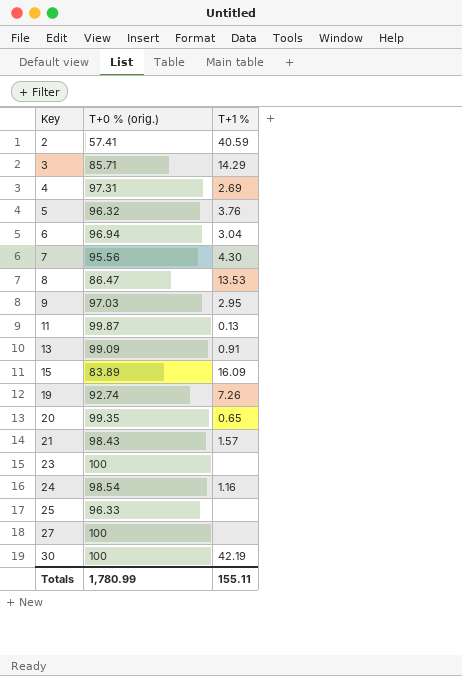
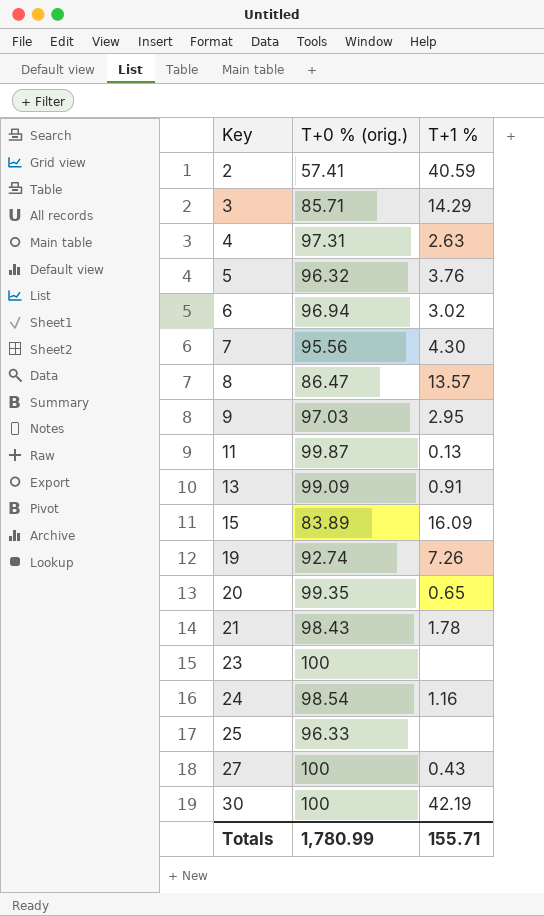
4 | T+1 %: 2.69 -> 2.63
6 | T+1 %: 3.04 -> 3.02
8 | T+1 %: 13.53 -> 13.57
21 | T+1 %: 1.57 -> 1.78
27 | T+1 %: none -> 0.43
Totals | T+1 %: 155.11 -> 155.71

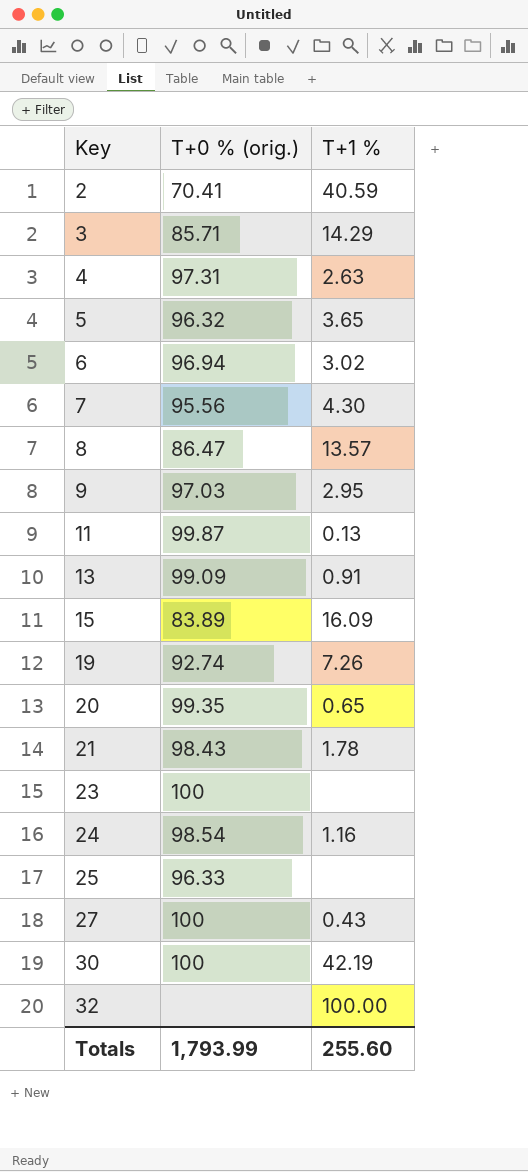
2 | T+0 % (orig.): 57.41 -> 70.41
5 | T+1 %: 3.76 -> 3.65
row 32: none -> none | 100.00
Totals | T+0 % (orig.): 1,780.99 -> 1,793.99
Totals | T+1 %: 155.71 -> 255.60

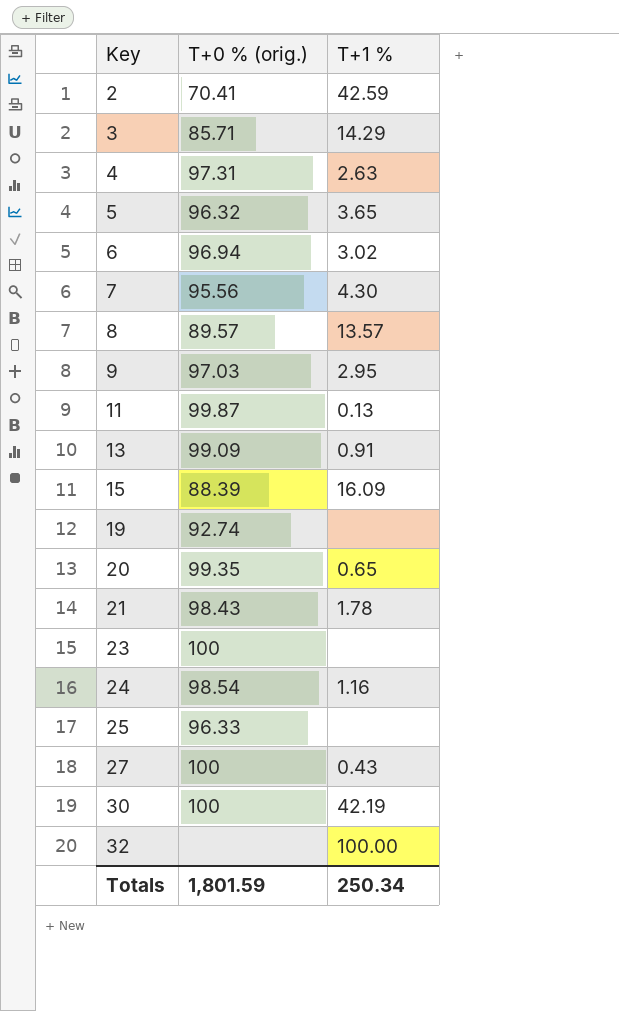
2 | T+1 %: 40.59 -> 42.59
8 | T+0 % (orig.): 86.47 -> 89.57
15 | T+0 % (orig.): 83.89 -> 88.39
19 | T+1 %: 7.26 -> none
Totals | T+0 % (orig.): 1,793.99 -> 1,801.59
Totals | T+1 %: 255.60 -> 250.34

